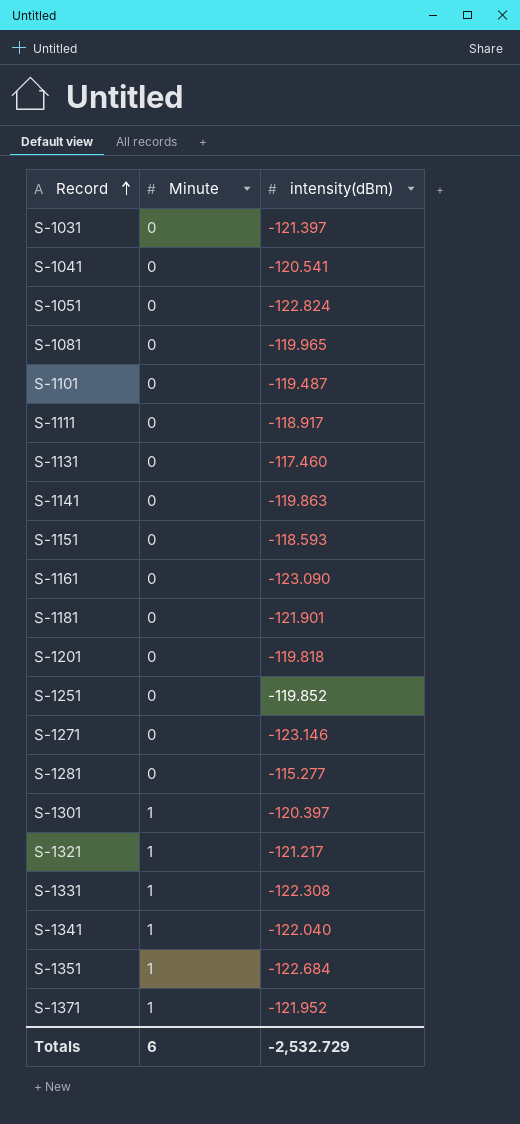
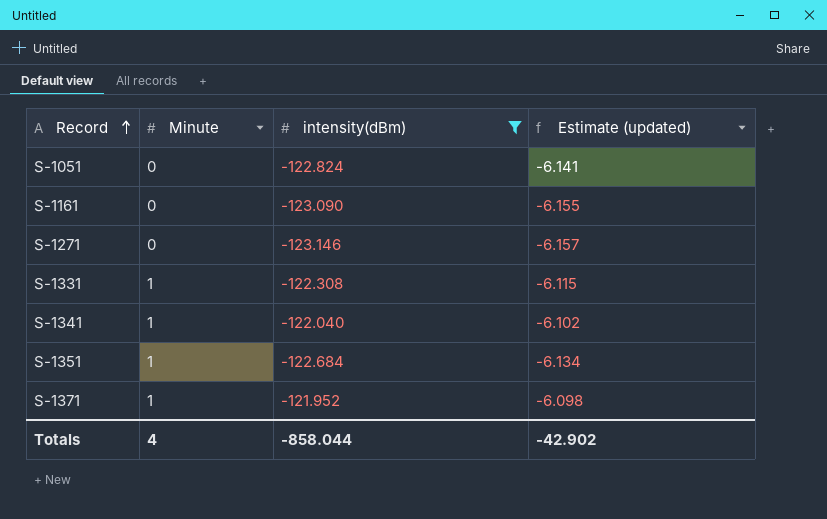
filter: none -> intensity(dBm) <= -121.952
column Estimate (updated) | formula: none -> [intensity(dBm)] * 0.05
Totals | Minute: 6 -> 4
Totals | intensity(dBm): -2,532.729 -> -858.044

